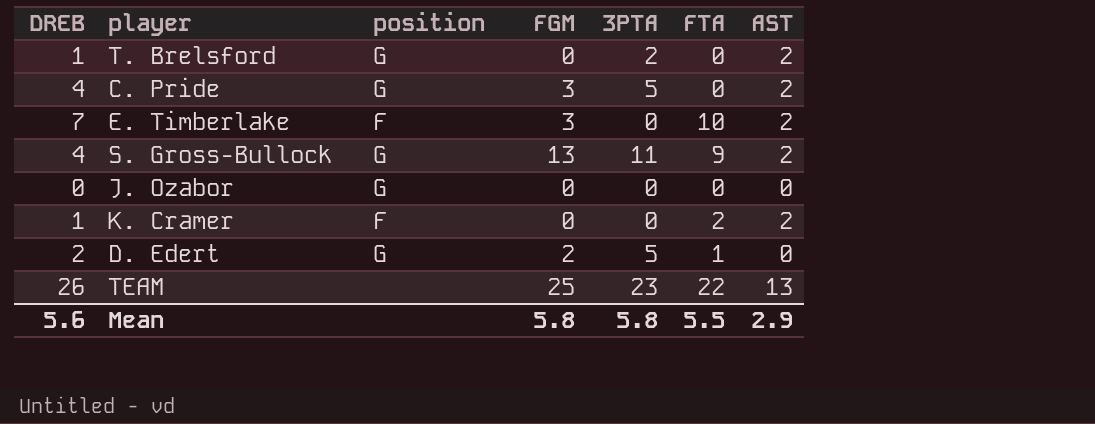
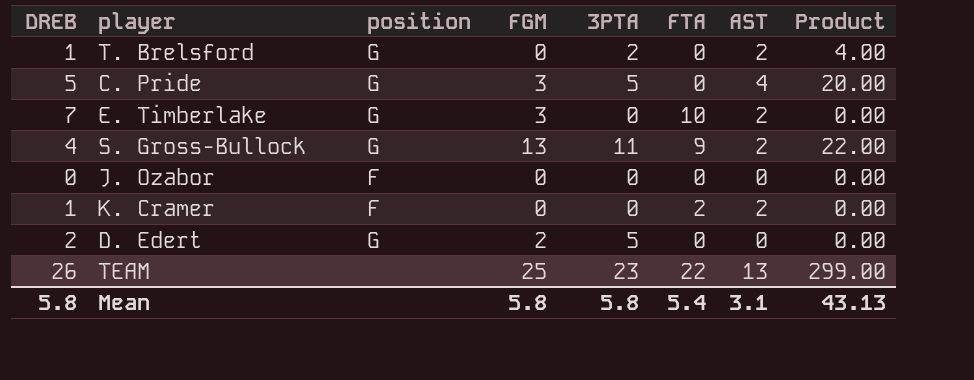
column Product | formula: none -> [3PTA] * [AST]
C. Pride | DREB: 4 -> 5
C. Pride | AST: 2 -> 4
E. Timberlake | position: F -> G
J. Ozabor | position: G -> F
D. Edert | FTA: 1 -> 0
Mean | DREB: 5.6 -> 5.8
Mean | FTA: 5.5 -> 5.4
Mean | AST: 2.9 -> 3.1

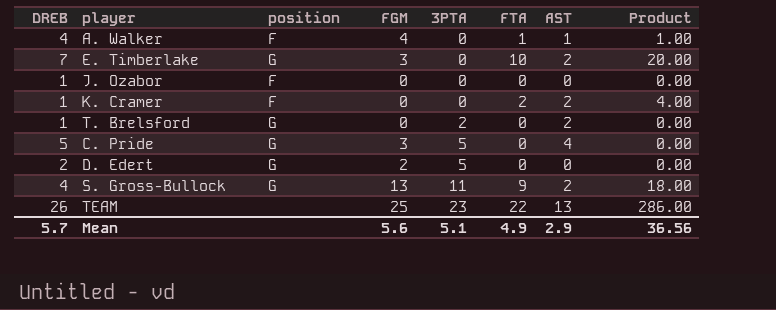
row order: none -> 3PTA ascending
column Product | formula: [3PTA] * [AST] -> [FTA] * [AST]
row A. Walker: none -> 4 | F | 4 | 0 | 1 | 1 | 1.00
J. Ozabor | DREB: 0 -> 1
Mean | DREB: 5.8 -> 5.7
Mean | FGM: 5.8 -> 5.6
Mean | 3PTA: 5.8 -> 5.1
Mean | FTA: 5.4 -> 4.9
Mean | AST: 3.1 -> 2.9
Mean | Product: 43.13 -> 36.56

